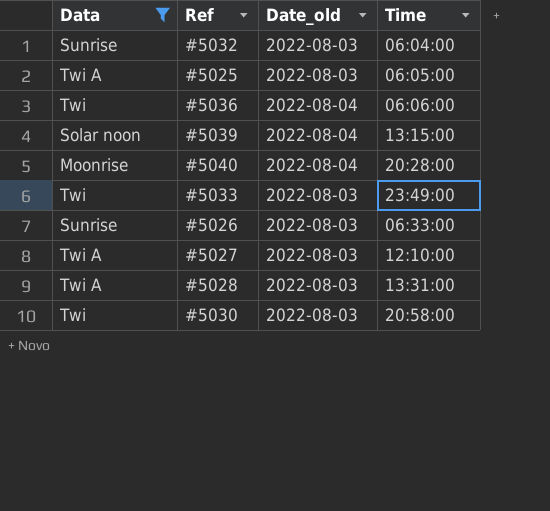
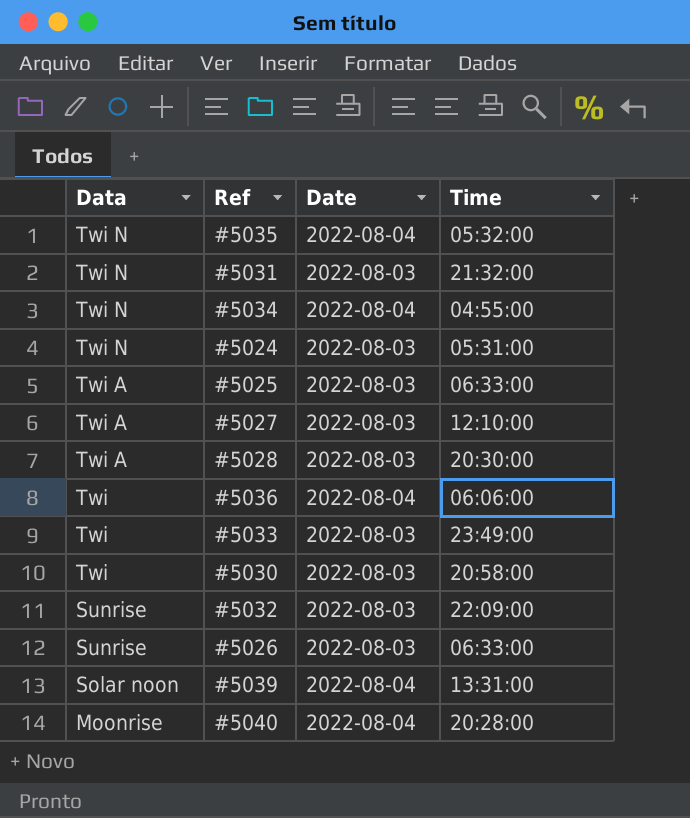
filter: Data != Twi N -> none
row order: none -> Data descending
column name: Date_old -> Date
#5025 | Time: 06:05:00 -> 06:33:00
#5028 | Time: 13:31:00 -> 20:30:00
#5032 | Time: 06:04:00 -> 22:09:00
#5039 | Time: 13:15:00 -> 13:31:00

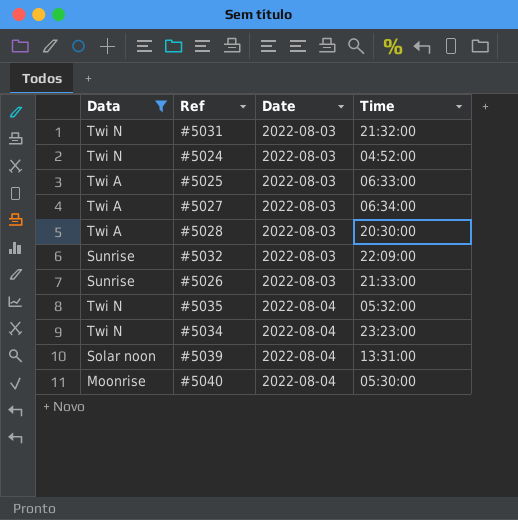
filter: none -> Data != Twi
row order: Data descending -> Date ascending
#5024 | Time: 05:31:00 -> 04:52:00
#5027 | Time: 12:10:00 -> 06:34:00
#5026 | Time: 06:33:00 -> 21:33:00
#5034 | Time: 04:55:00 -> 23:23:00
#5040 | Time: 20:28:00 -> 05:30:00

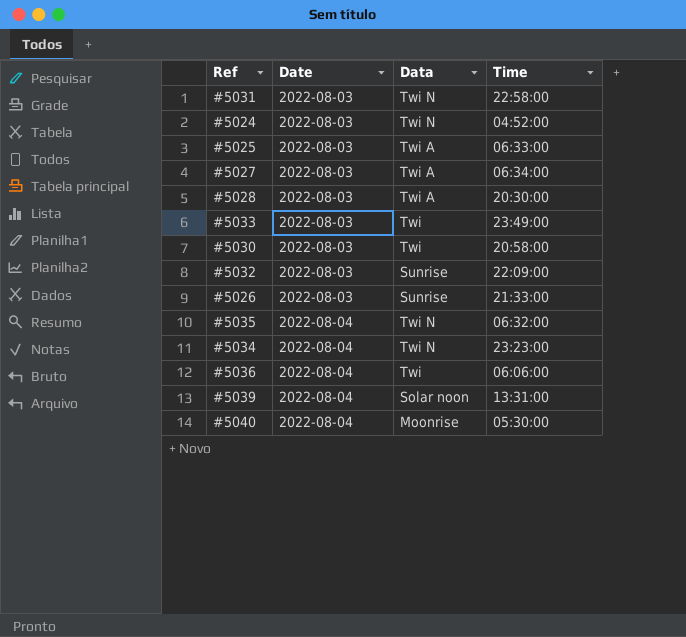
filter: Data != Twi -> none
column Data | position: 1 -> 3
#5031 | Time: 21:32:00 -> 22:58:00
#5035 | Time: 05:32:00 -> 06:32:00

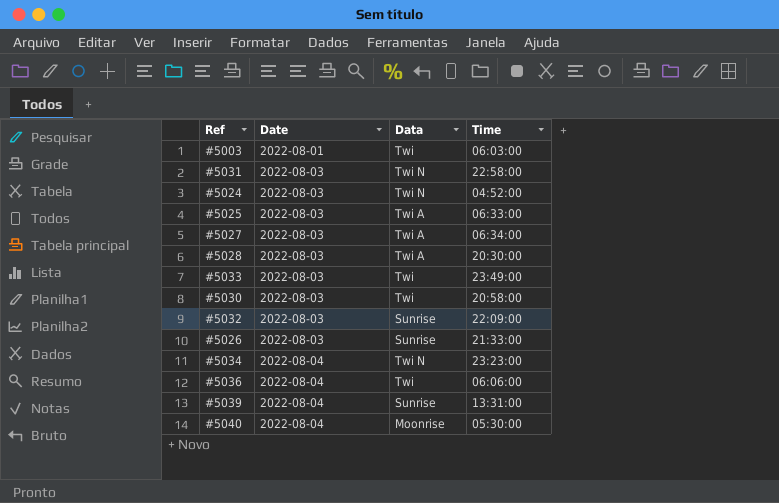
row #5035: 2022-08-04 | Twi N | 06:32:00 -> none
row #5003: none -> 2022-08-01 | Twi | 06:03:00
#5039 | Data: Solar noon -> Sunrise

